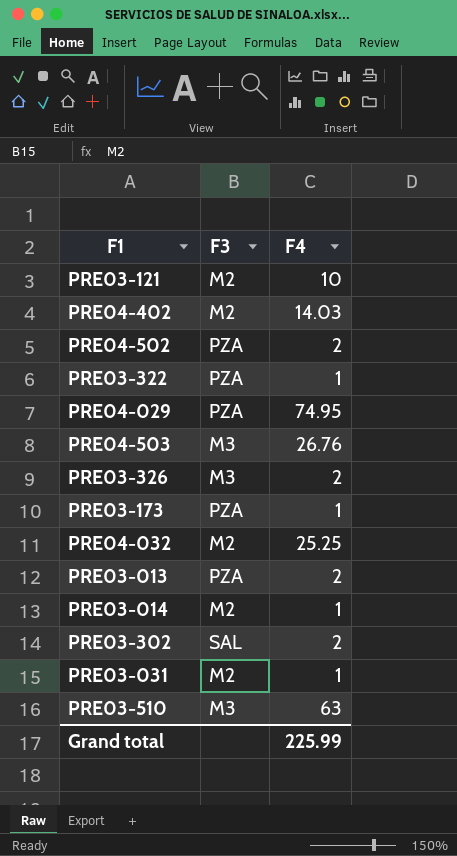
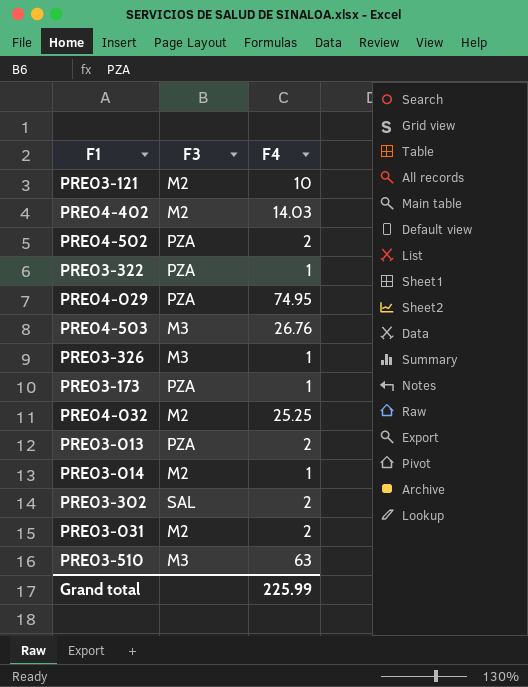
PRE03-326 | F4: 2 -> 1
PRE03-031 | F4: 1 -> 2

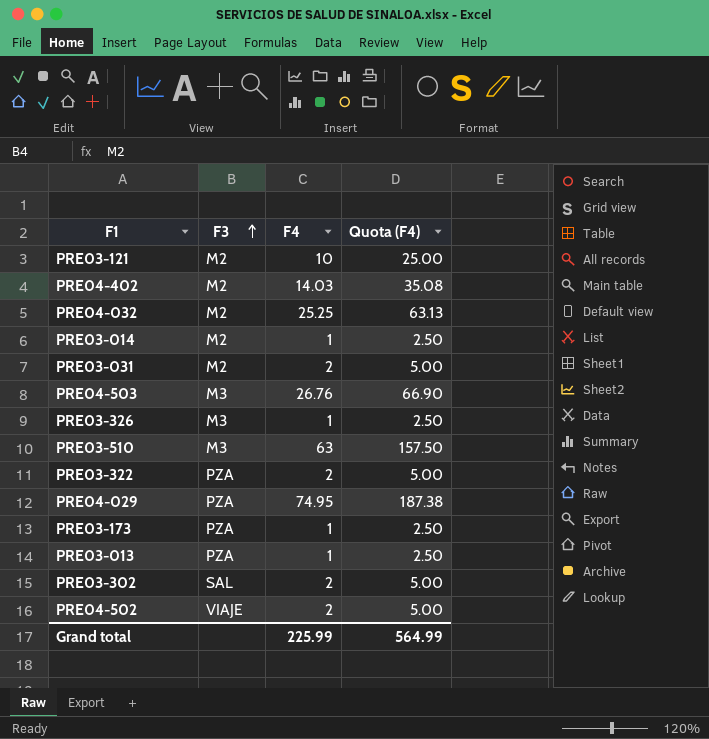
row order: none -> F3 ascending
column Quota (F4) | formula: none -> [F4] * 2.5
PRE03-322 | F4: 1 -> 2
PRE03-013 | F4: 2 -> 1
PRE04-502 | F3: PZA -> VIAJE

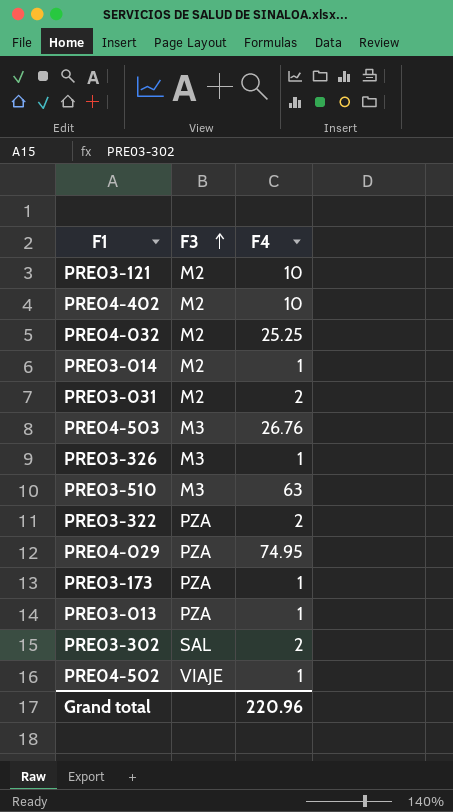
column Quota (F4) | formula: [F4] * 2.5 -> none
PRE04-402 | F4: 14.03 -> 10
PRE04-502 | F4: 2 -> 1
Grand total | F4: 225.99 -> 220.96

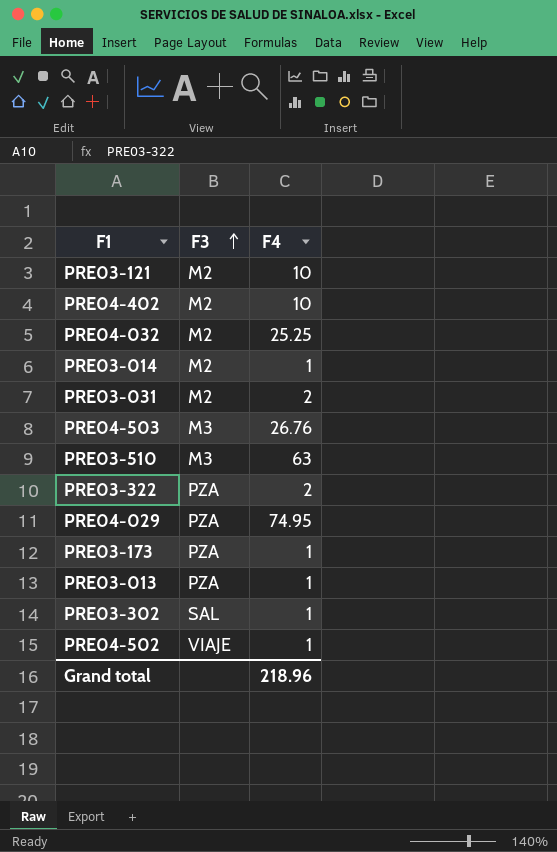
row PRE03-326: M3 | 1 -> none
PRE03-302 | F4: 2 -> 1
Grand total | F4: 220.96 -> 218.96

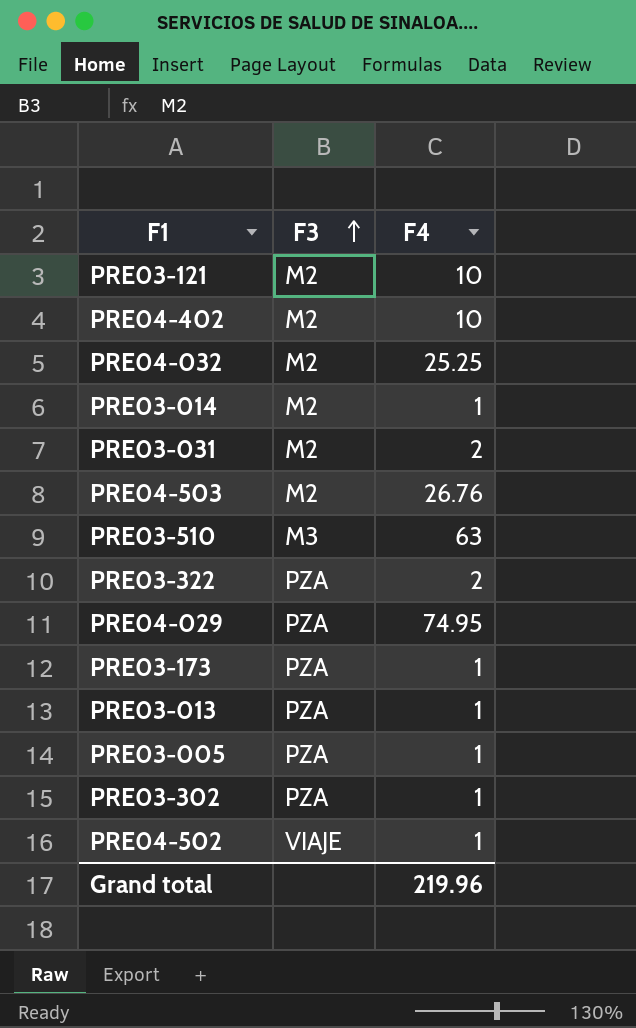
PRE04-503 | F3: M3 -> M2
row PRE03-005: none -> PZA | 1
PRE03-302 | F3: SAL -> PZA
Grand total | F4: 218.96 -> 219.96

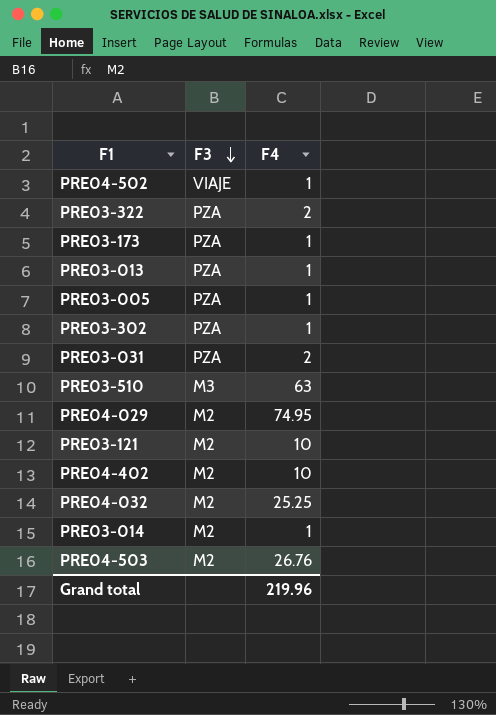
row order: F3 ascending -> F3 descending
PRE03-031 | F3: M2 -> PZA
PRE04-029 | F3: PZA -> M2

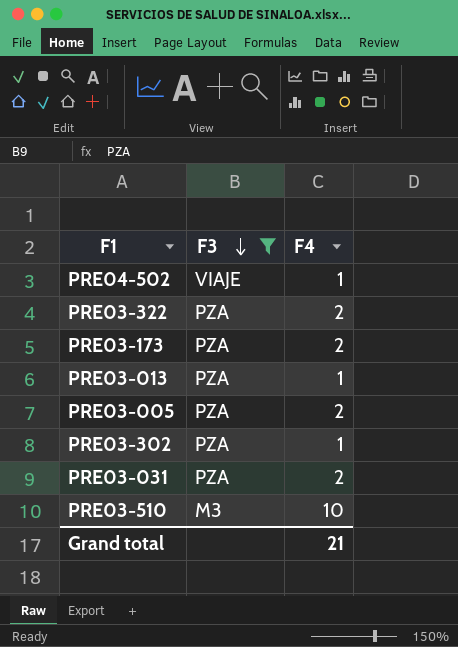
filter: none -> F3 != M2
PRE03-173 | F4: 1 -> 2
PRE03-005 | F4: 1 -> 2
PRE03-510 | F4: 63 -> 10
Grand total | F4: 219.96 -> 21

